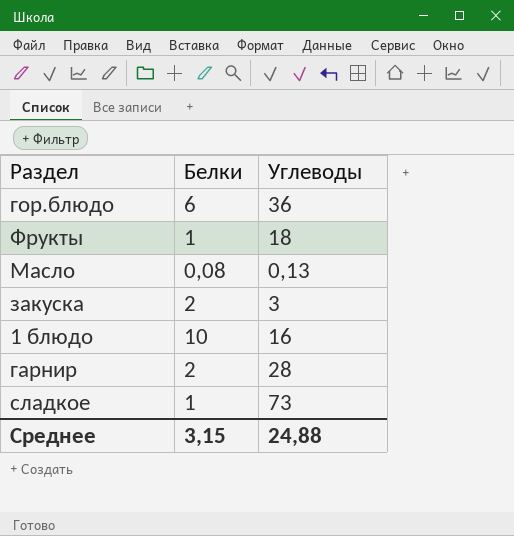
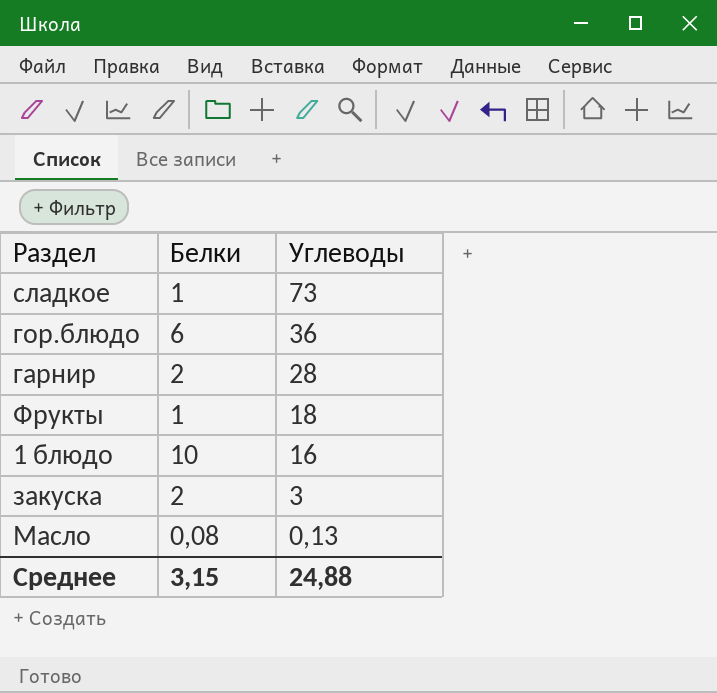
row order: none -> Углеводы descending

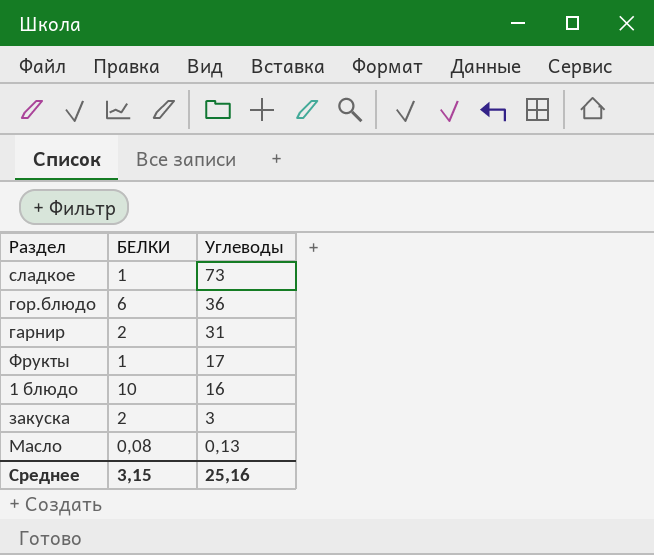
column name: Белки -> БЕЛКИ
гарнир | Углеводы: 28 -> 31
Фрукты | Углеводы: 18 -> 17
Среднее | Углеводы: 24,88 -> 25,16

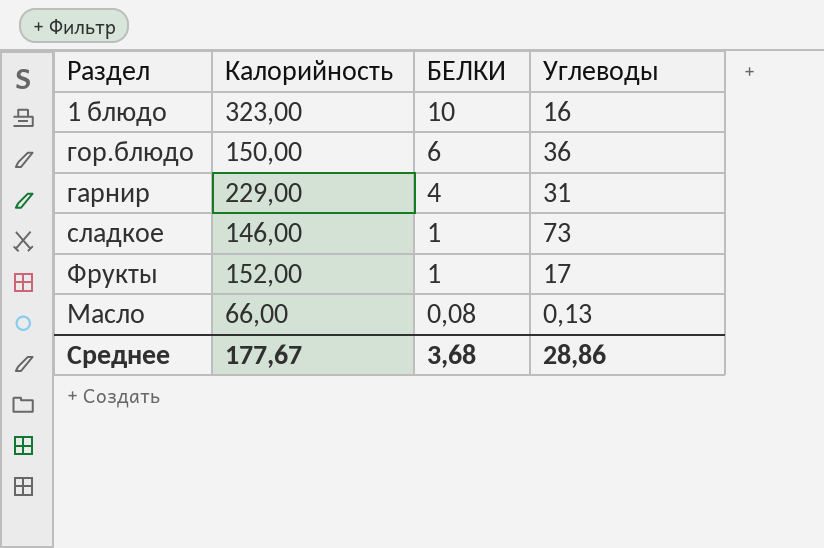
row order: Углеводы descending -> БЕЛКИ descending
column Калорийность | position: none -> 2
row закуска: 2 | 3 -> none
гарнир | БЕЛКИ: 2 -> 4
Среднее | БЕЛКИ: 3,15 -> 3,68
Среднее | Углеводы: 25,16 -> 28,86

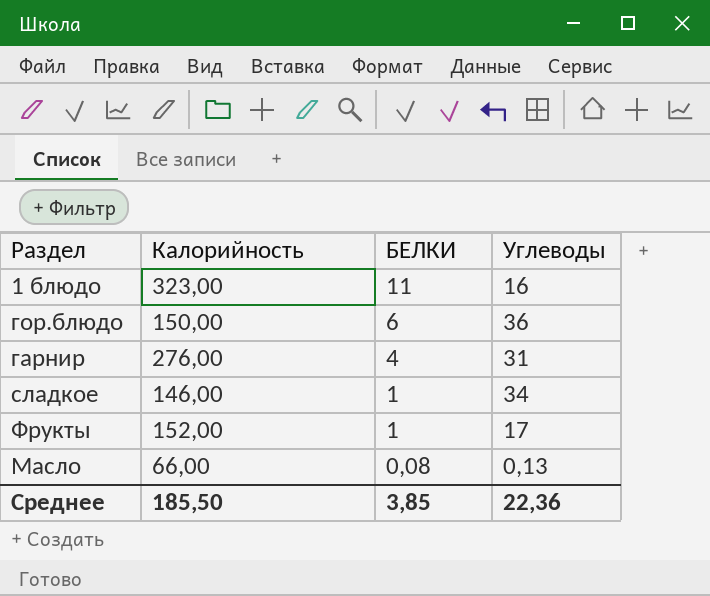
1 блюдо | БЕЛКИ: 10 -> 11
гарнир | Калорийность: 229,00 -> 276,00
сладкое | Углеводы: 73 -> 34
Среднее | Калорийность: 177,67 -> 185,50
Среднее | БЕЛКИ: 3,68 -> 3,85
Среднее | Углеводы: 28,86 -> 22,36

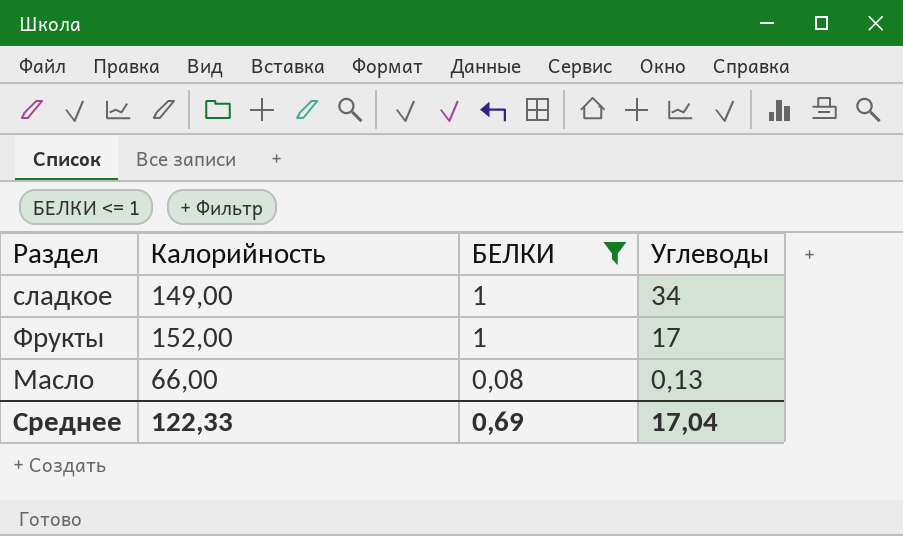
filter: none -> БЕЛКИ <= 1
сладкое | Калорийность: 146,00 -> 149,00
Среднее | Калорийность: 185,50 -> 122,33
Среднее | БЕЛКИ: 3,85 -> 0,69
Среднее | Углеводы: 22,36 -> 17,04

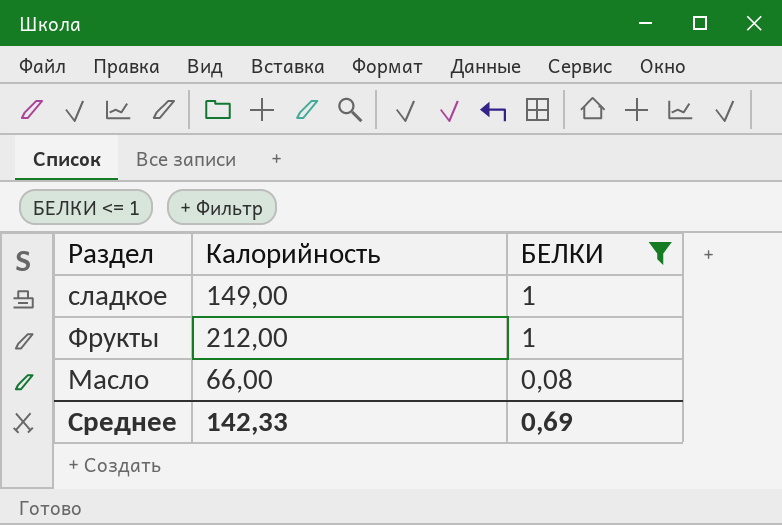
column Углеводы | position: 4 -> none
Фрукты | Калорийность: 152,00 -> 212,00
Среднее | Калорийность: 122,33 -> 142,33

